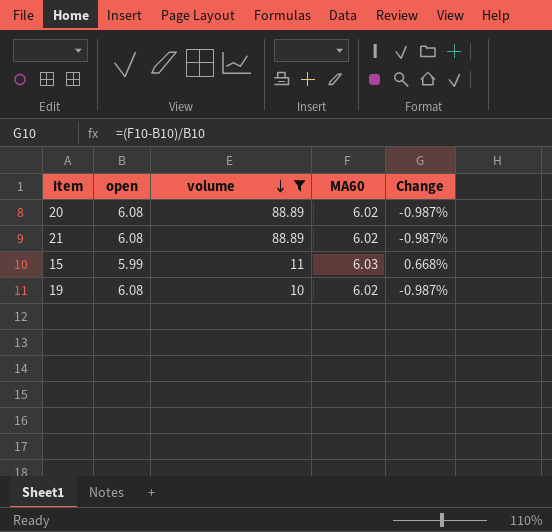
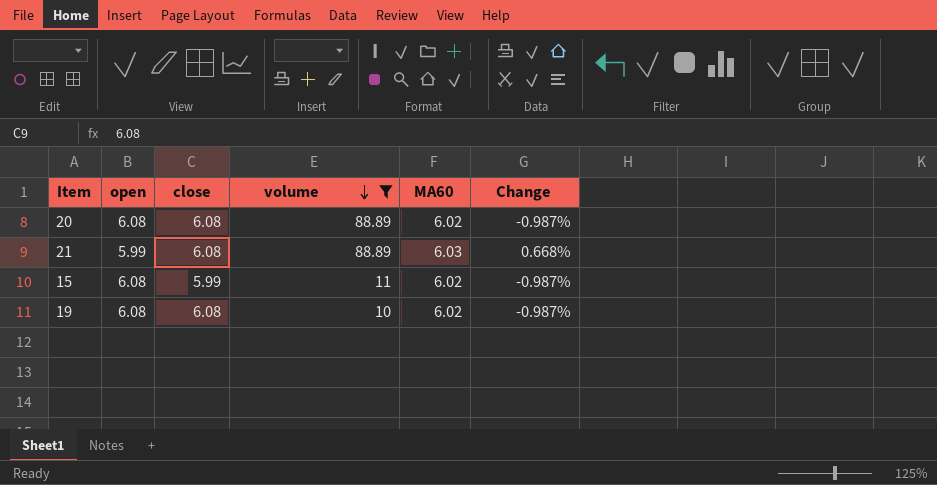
column close | position: none -> 3
21 | open: 6.08 -> 5.99
21 | MA60: 6.02 -> 6.03
21 | Change: -0.987% -> 0.668%
15 | open: 5.99 -> 6.08
15 | MA60: 6.03 -> 6.02
15 | Change: 0.668% -> -0.987%

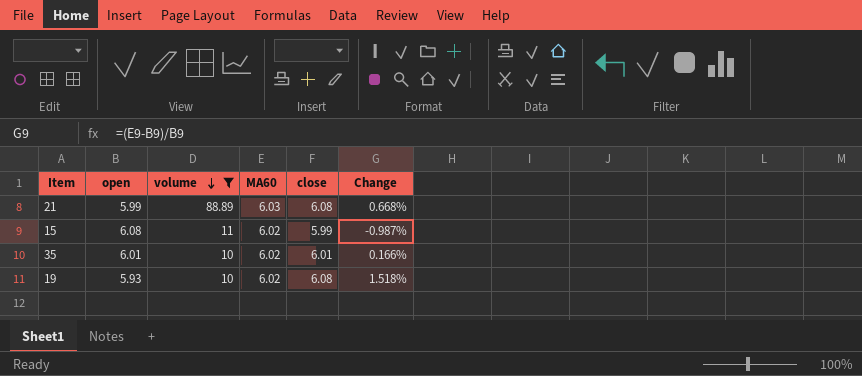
column close | position: 3 -> 5
row 20: 6.08 | 6.08 | 88.89 | 6.02 | -0.987% -> none
row 35: none -> 6.01 | 10 | 6.02 | 6.01 | 0.166%
19 | open: 6.08 -> 5.93
19 | Change: -0.987% -> 1.518%

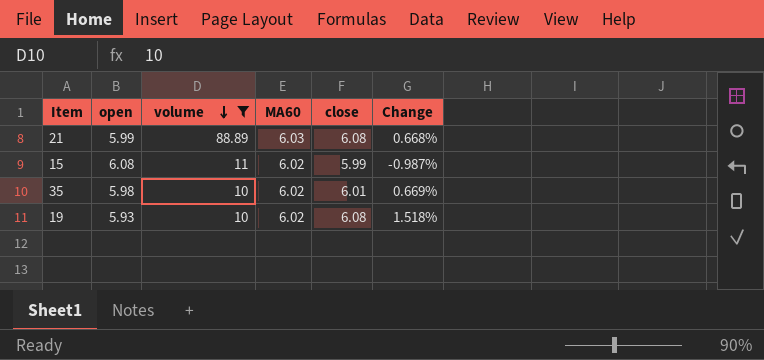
35 | open: 6.01 -> 5.98
35 | Change: 0.166% -> 0.669%

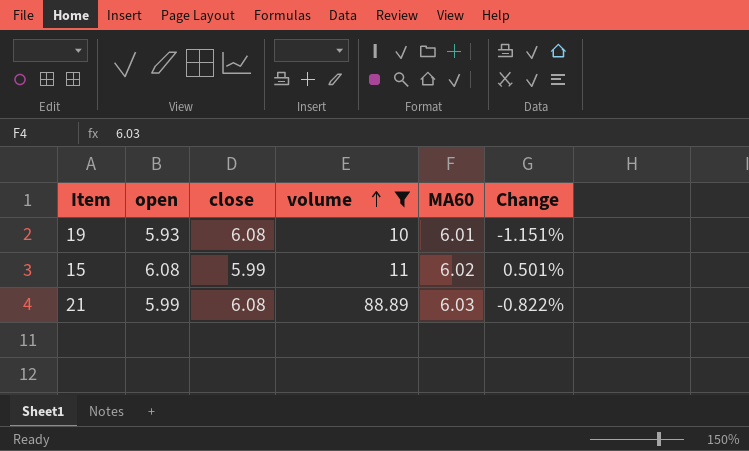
row order: volume descending -> volume ascending
column close | position: 5 -> 3
column Change | formula: ([MA60] - [open]) / [open] -> ([MA60] - [close]) / [close]
row 35: 5.98 | 10 | 6.02 | 6.01 | 0.669% -> none
19 | MA60: 6.02 -> 6.01

